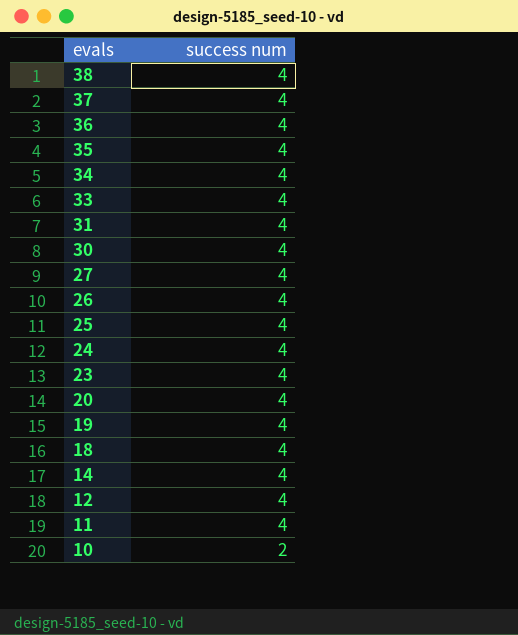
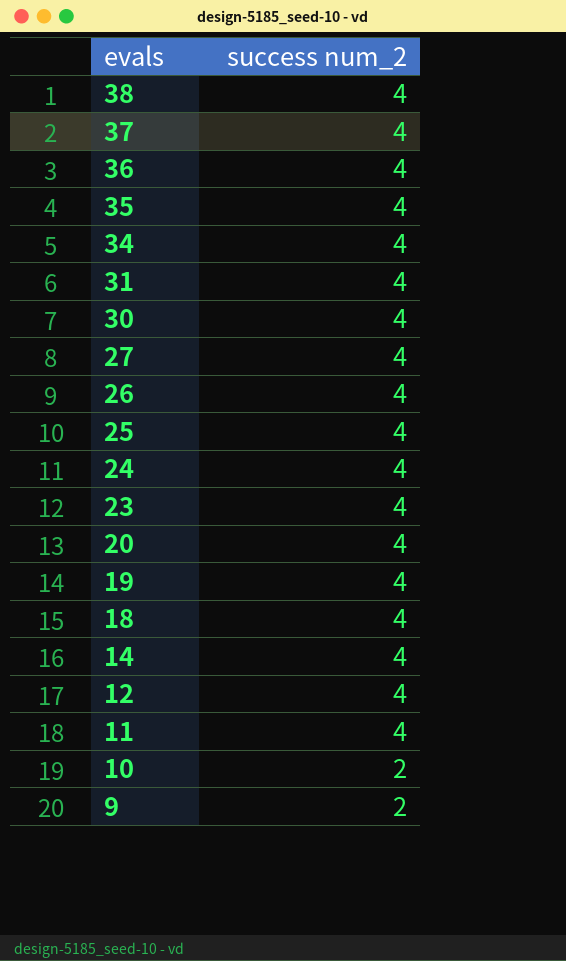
column name: success num -> success num_2
row 33: 4 -> none
row 9: none -> 2

